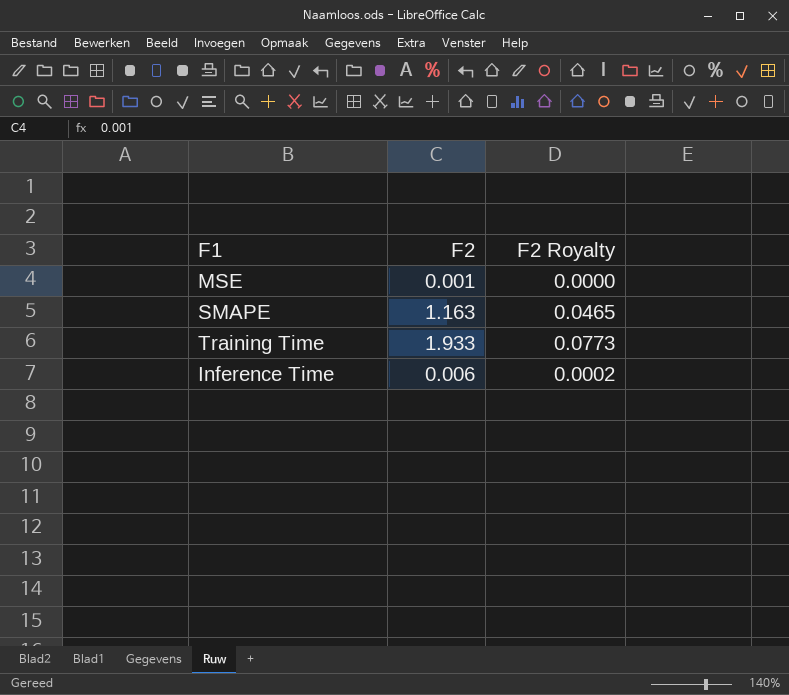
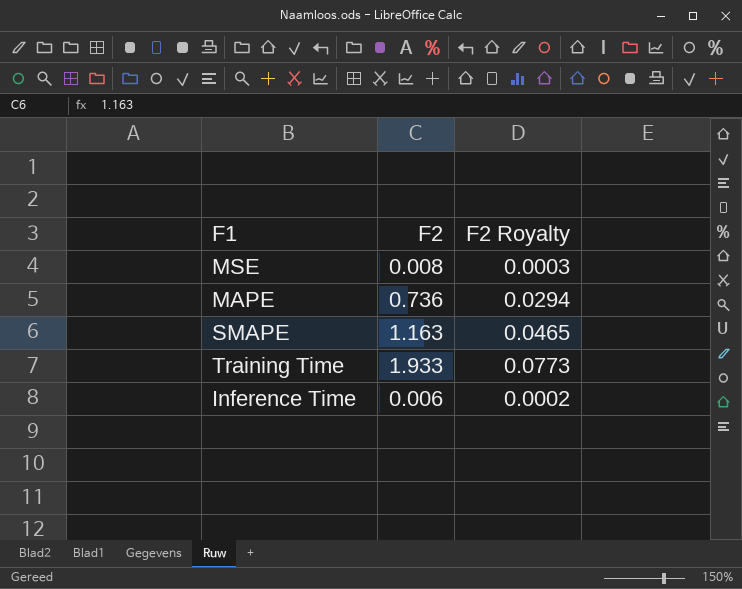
MSE | F2: 0.001 -> 0.008
MSE | F2 Royalty: 0.0000 -> 0.0003
row MAPE: none -> 0.736 | 0.0294

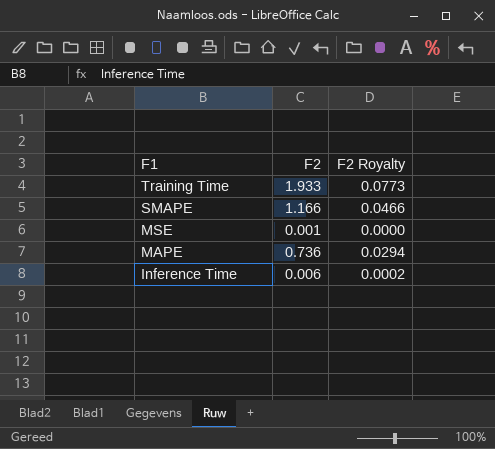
row order: none -> F1 descending
SMAPE | F2: 1.163 -> 1.166
SMAPE | F2 Royalty: 0.0465 -> 0.0466
MSE | F2: 0.008 -> 0.001
MSE | F2 Royalty: 0.0003 -> 0.0000

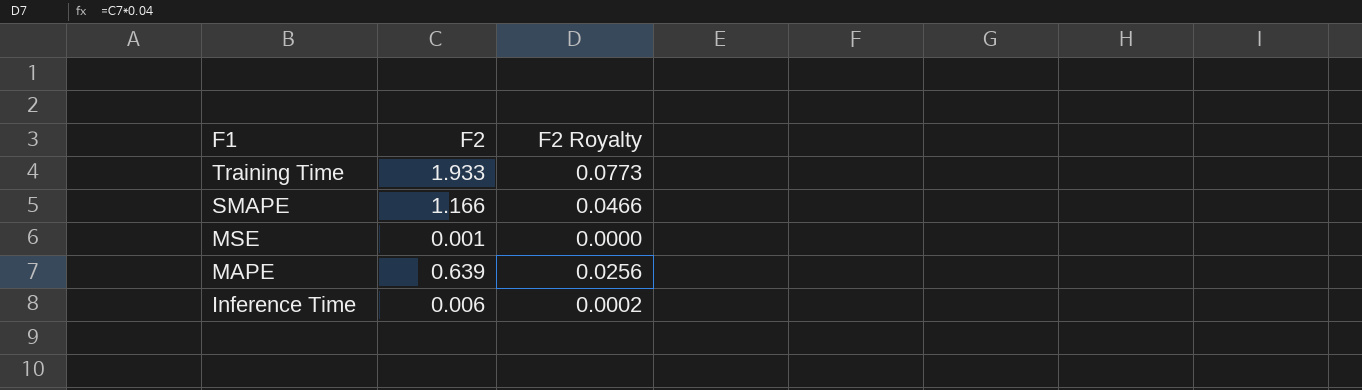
MAPE | F2: 0.736 -> 0.639
MAPE | F2 Royalty: 0.0294 -> 0.0256

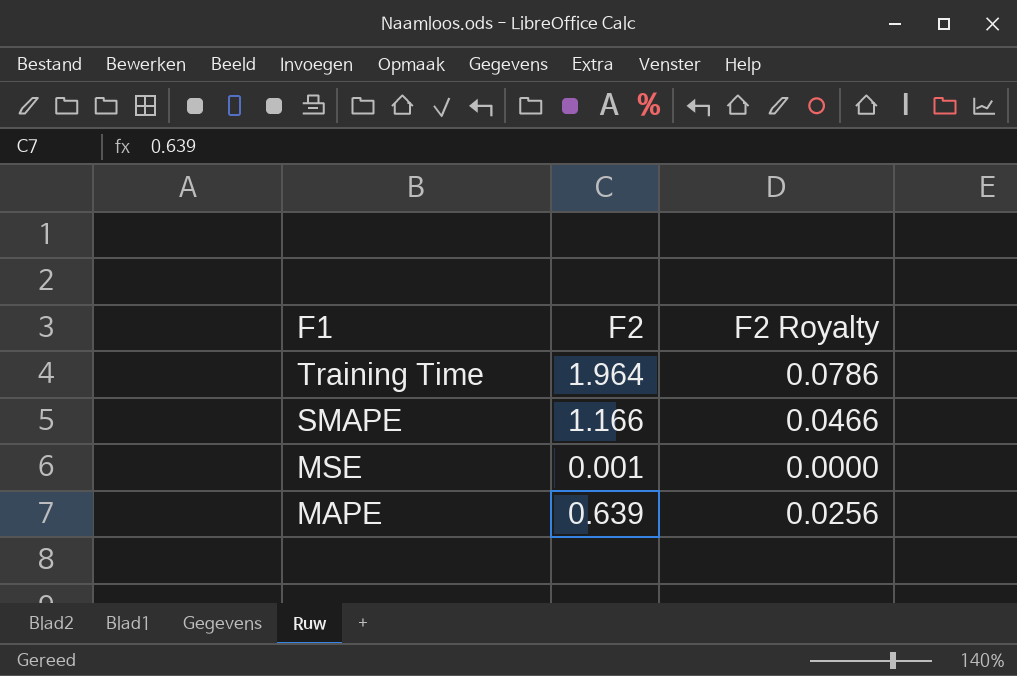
row Inference Time: 0.006 | 0.0002 -> none
Training Time | F2: 1.933 -> 1.964
Training Time | F2 Royalty: 0.0773 -> 0.0786

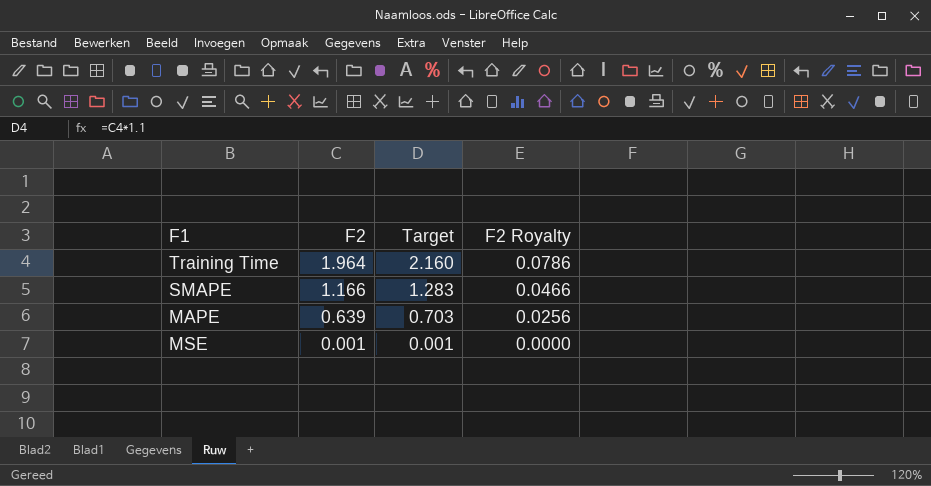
row order: F1 descending -> F2 descending
column Target | formula: none -> [F2] * 1.1

